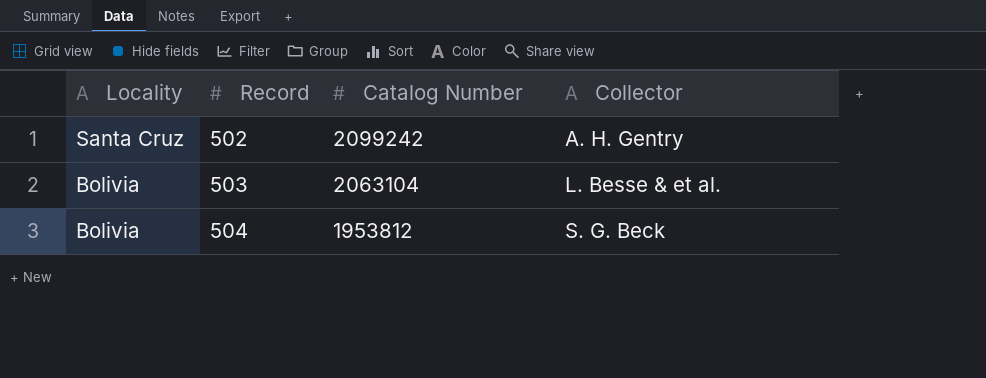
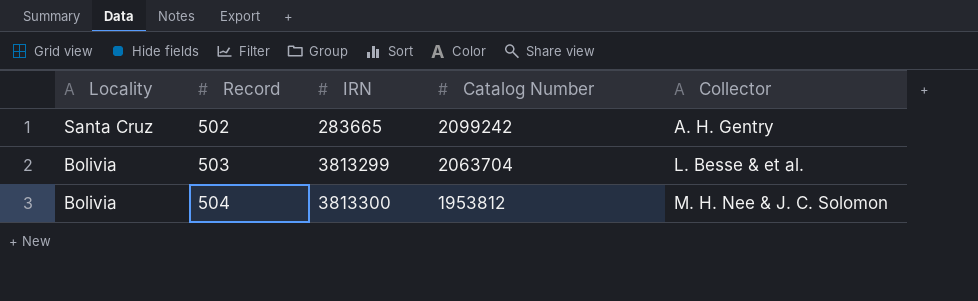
column IRN | position: none -> 3
503 | Catalog Number: 2063104 -> 2063704
504 | Collector: S. G. Beck -> M. H. Nee & J. C. Solomon

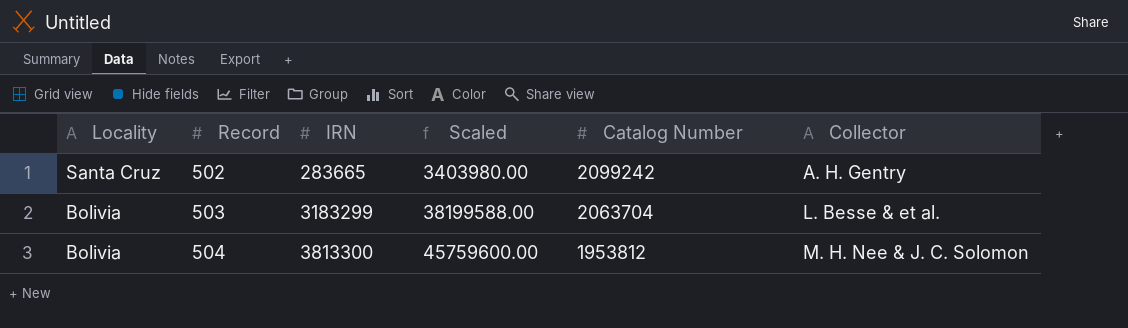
column Scaled | formula: none -> [IRN] * 12
503 | IRN: 3813299 -> 3183299

